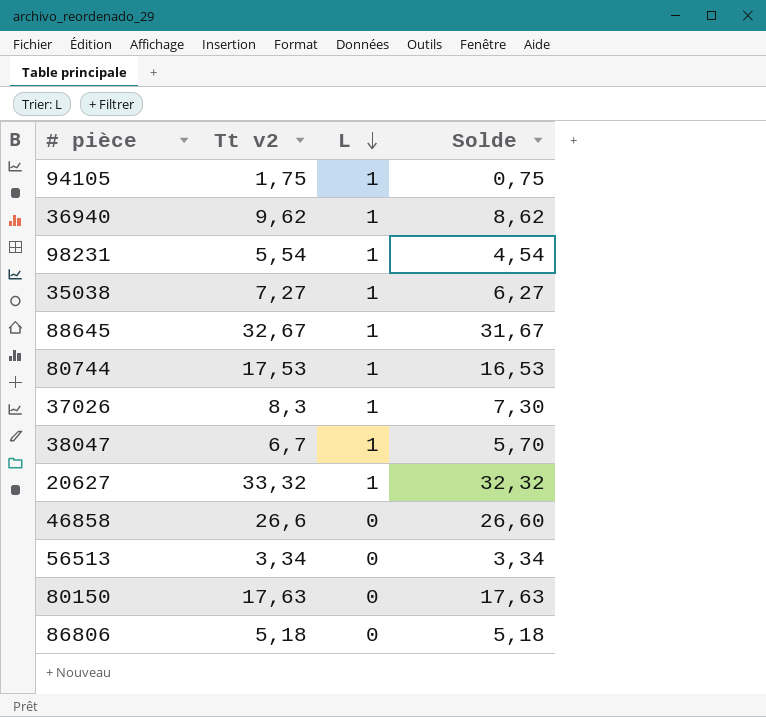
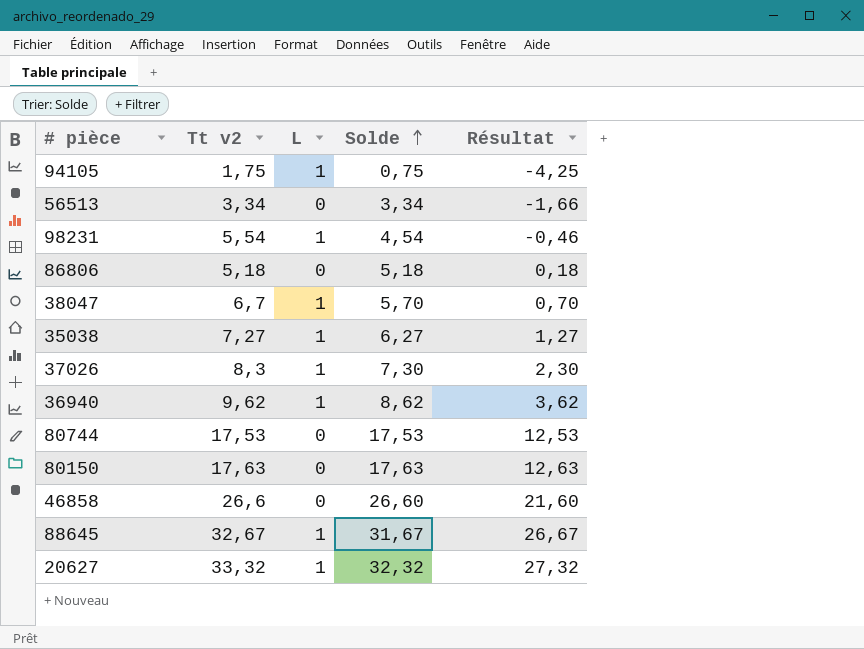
row order: L descending -> Solde ascending
column Résultat | formula: none -> [Solde] - 5
80744 | L: 1 -> 0
80744 | Solde: 16,53 -> 17,53

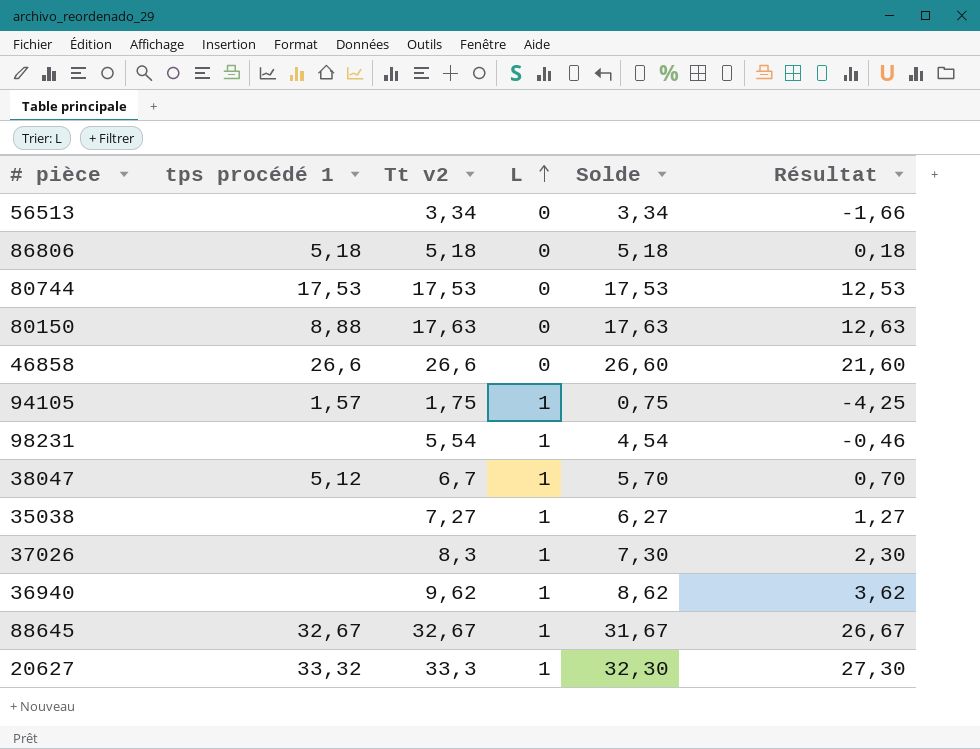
row order: Solde ascending -> L ascending
column tps procédé 1 | position: none -> 2
20627 | Tt v2: 33,32 -> 33,3
20627 | Solde: 32,32 -> 32,30
20627 | Résultat: 27,32 -> 27,30

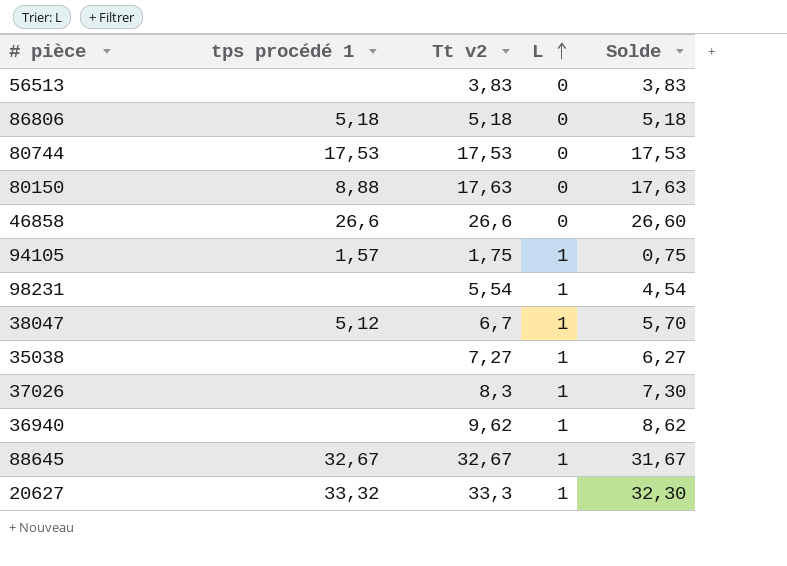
column Résultat | formula: [Solde] - 5 -> none
56513 | Tt v2: 3,34 -> 3,83
56513 | Solde: 3,34 -> 3,83

